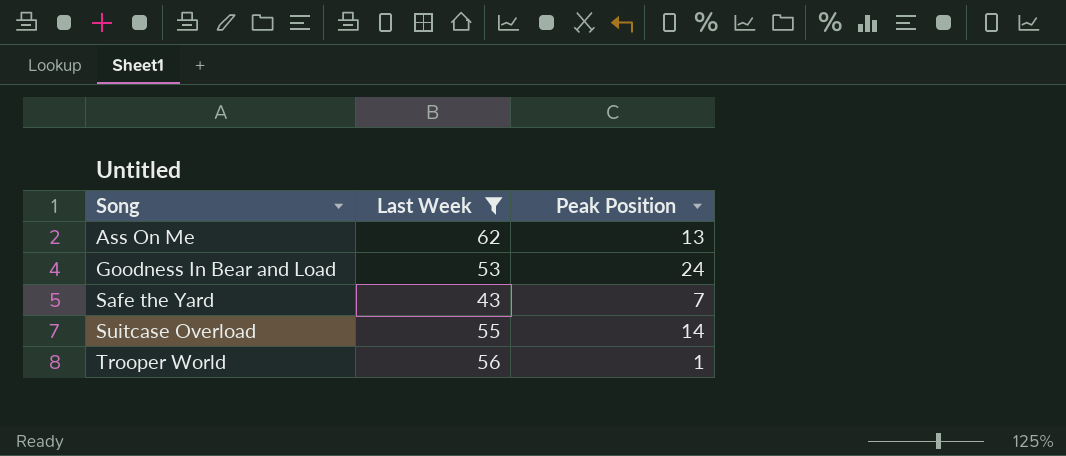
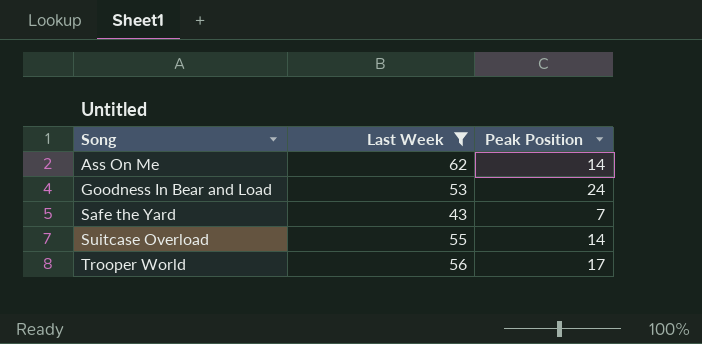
Ass On Me | Peak Position: 13 -> 14
Trooper World | Peak Position: 1 -> 17

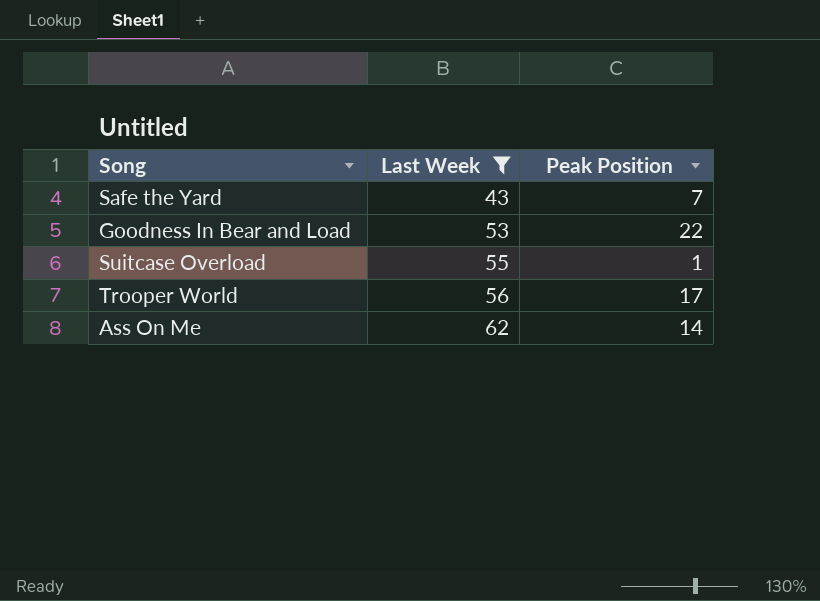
row order: Song ascending -> Last Week ascending
Goodness In Bear and Load | Peak Position: 24 -> 22
Suitcase Overload | Peak Position: 14 -> 1

